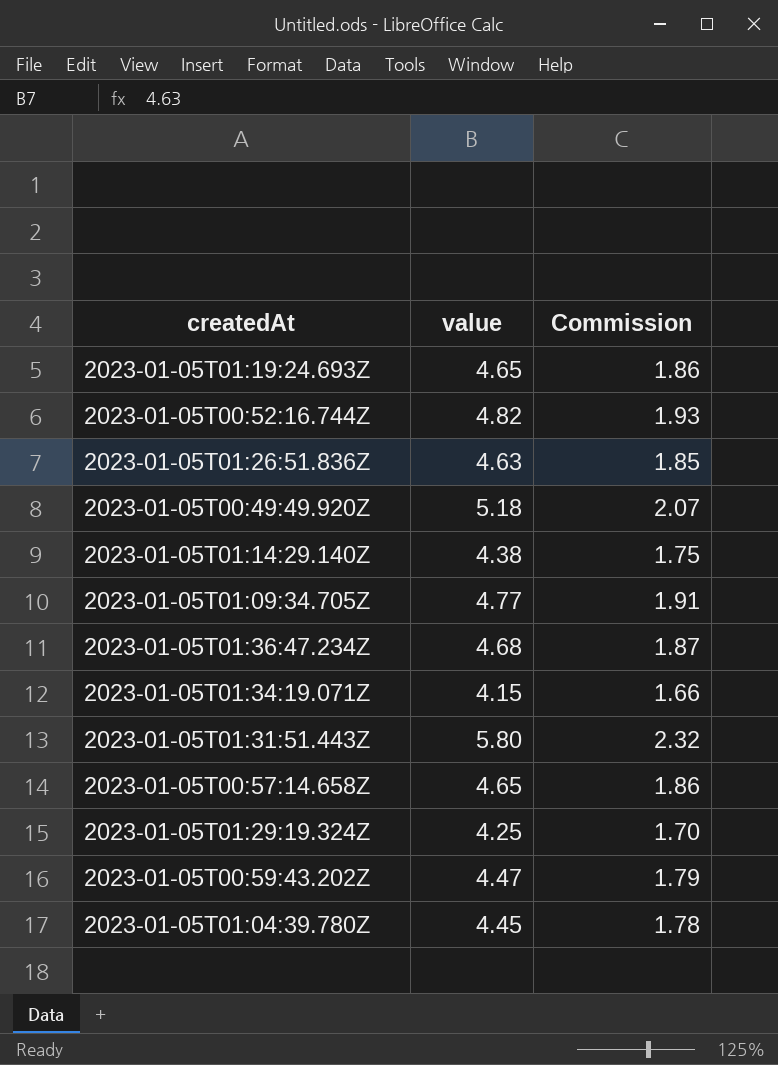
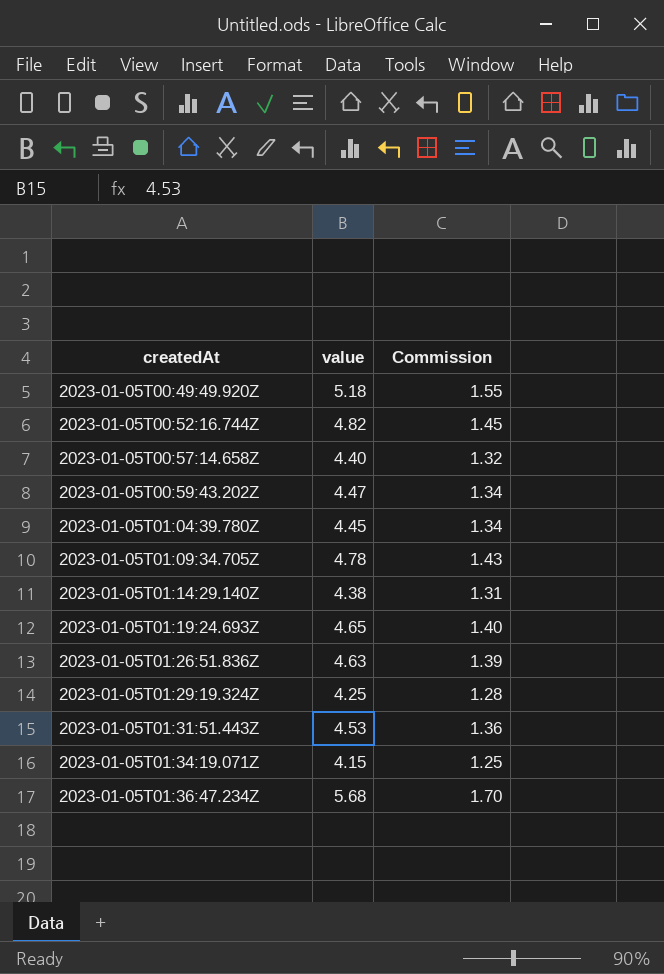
row order: none -> createdAt ascending
column Commission | formula: [value] * 0.4 -> [value] * 0.3
2023-01-05T00:57:14.658Z | value: 4.65 -> 4.40
2023-01-05T01:09:34.705Z | value: 4.77 -> 4.78
2023-01-05T01:31:51.443Z | value: 5.80 -> 4.53
2023-01-05T01:36:47.234Z | value: 4.68 -> 5.68

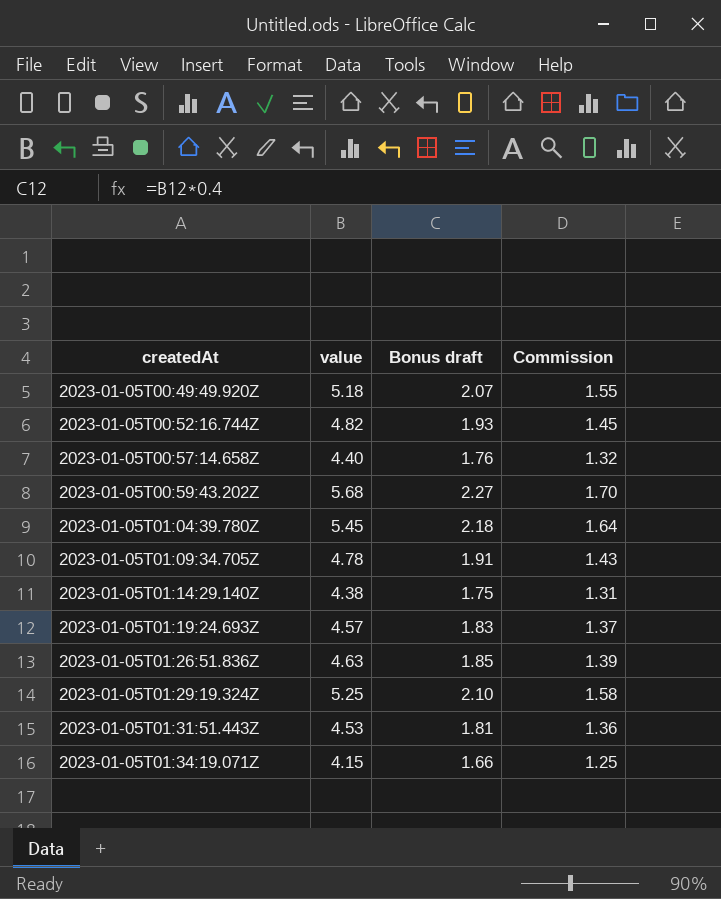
column Bonus draft | formula: none -> [value] * 0.4
row 2023-01-05T01:36:47.234Z: 5.68 | 1.70 -> none
2023-01-05T00:59:43.202Z | value: 4.47 -> 5.68
2023-01-05T00:59:43.202Z | Commission: 1.34 -> 1.70
2023-01-05T01:04:39.780Z | value: 4.45 -> 5.45
2023-01-05T01:04:39.780Z | Commission: 1.34 -> 1.64
2023-01-05T01:19:24.693Z | value: 4.65 -> 4.57
2023-01-05T01:19:24.693Z | Commission: 1.40 -> 1.37
2023-01-05T01:29:19.324Z | value: 4.25 -> 5.25
2023-01-05T01:29:19.324Z | Commission: 1.28 -> 1.58

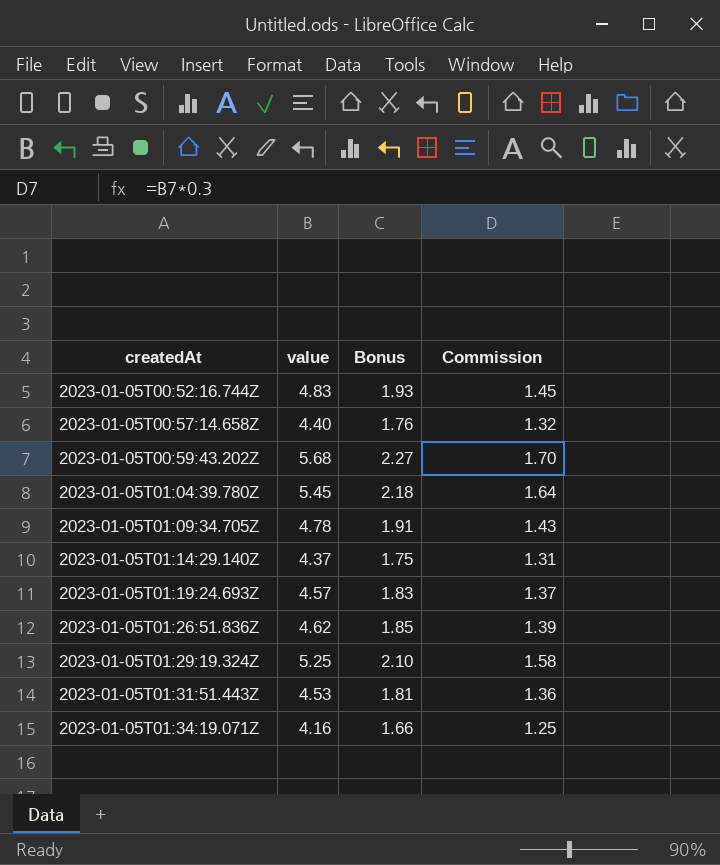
column name: Bonus draft -> Bonus
row 2023-01-05T00:49:49.920Z: 5.18 | 2.07 | 1.55 -> none
2023-01-05T00:52:16.744Z | value: 4.82 -> 4.83
2023-01-05T01:14:29.140Z | value: 4.38 -> 4.37
2023-01-05T01:26:51.836Z | value: 4.63 -> 4.62
2023-01-05T01:34:19.071Z | value: 4.15 -> 4.16

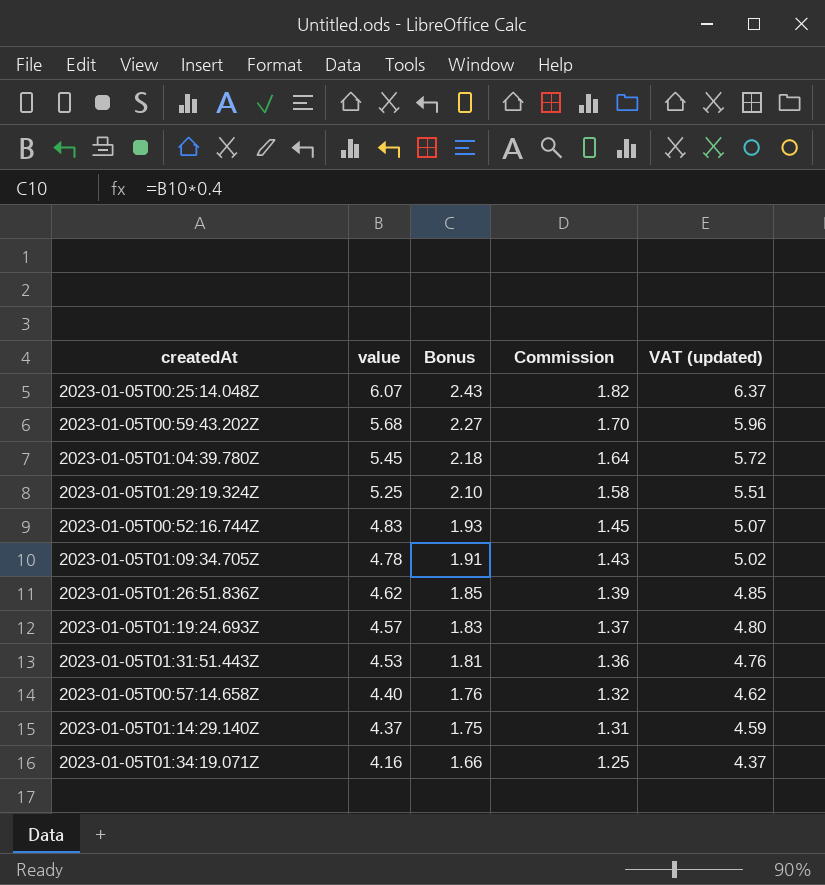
row order: createdAt ascending -> value descending
column VAT (updated) | formula: none -> [value] * 1.05
row 2023-01-05T00:25:14.048Z: none -> 6.07 | 2.43 | 1.82 | 6.37

